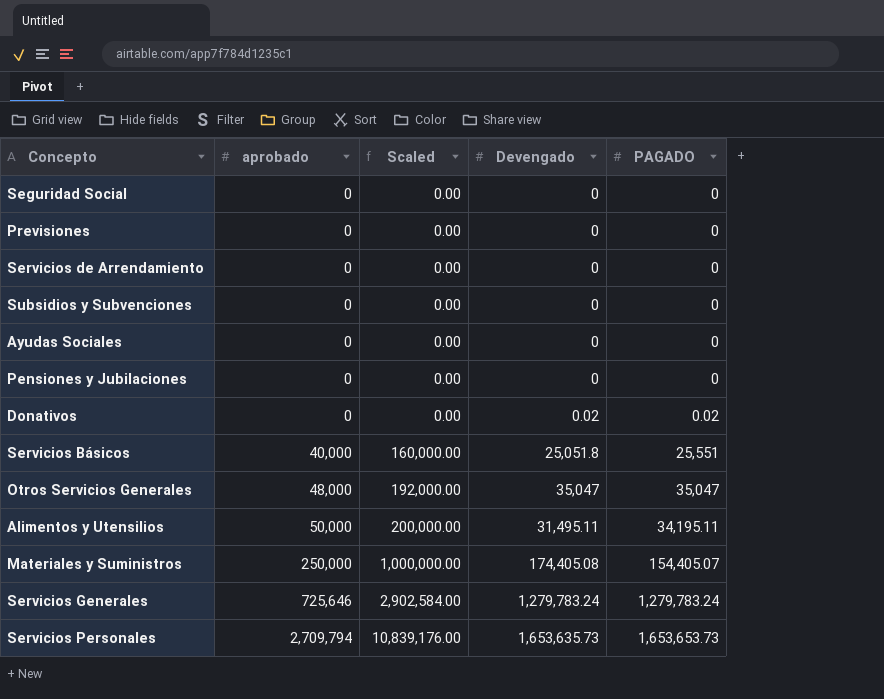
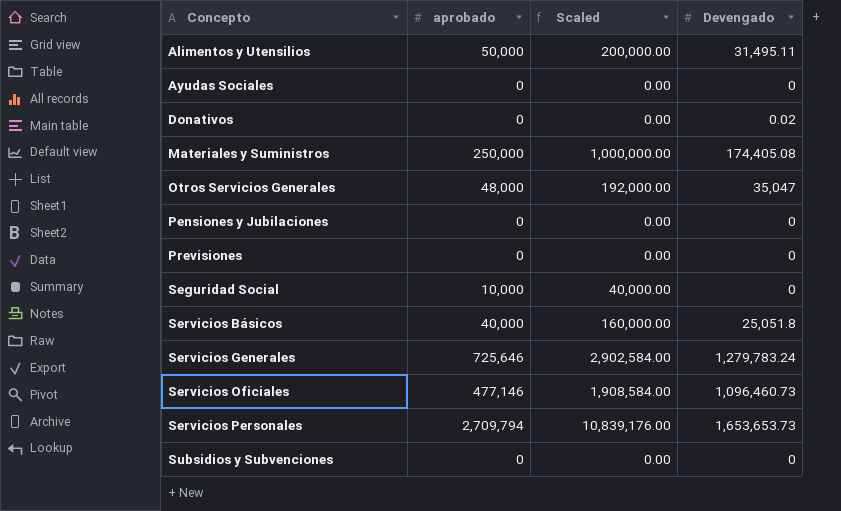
row order: aprobado ascending -> Concepto ascending
column PAGADO | position: 5 -> none
row Servicios de Arrendamiento: 0 | 0.00 | 0 | 0 -> none
Seguridad Social | aprobado: 0 -> 10,000
Seguridad Social | Scaled: 0.00 -> 40,000.00
row Servicios Oficiales: none -> 477,146 | 1,908,584.00 | 1,096,460.73
Servicios Personales | Devengado: 1,653,635.73 -> 1,653,653.73

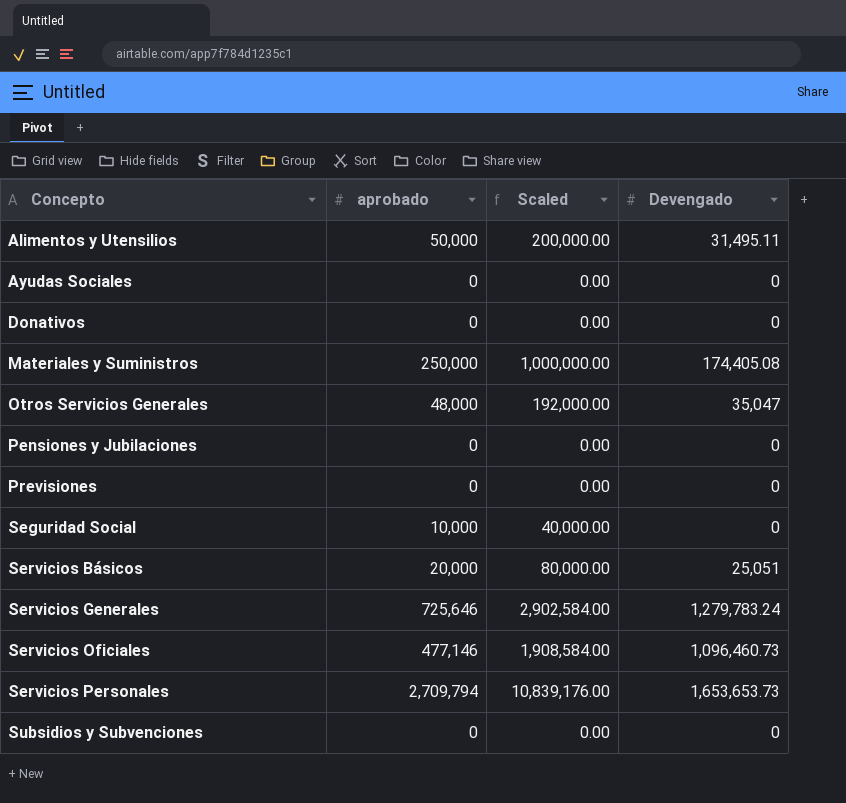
Donativos | Devengado: 0.02 -> 0
Servicios Básicos | aprobado: 40,000 -> 20,000
Servicios Básicos | Scaled: 160,000.00 -> 80,000.00
Servicios Básicos | Devengado: 25,051.8 -> 25,051

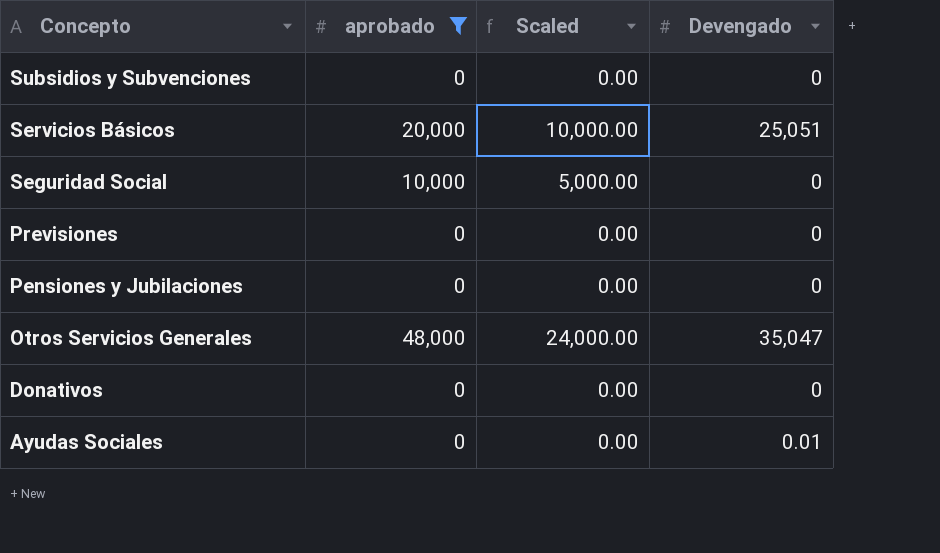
filter: none -> aprobado <= 48,000
row order: Concepto ascending -> Concepto descending
column Scaled | formula: [aprobado] * 4 -> [aprobado] * 0.5
Ayudas Sociales | Devengado: 0 -> 0.01

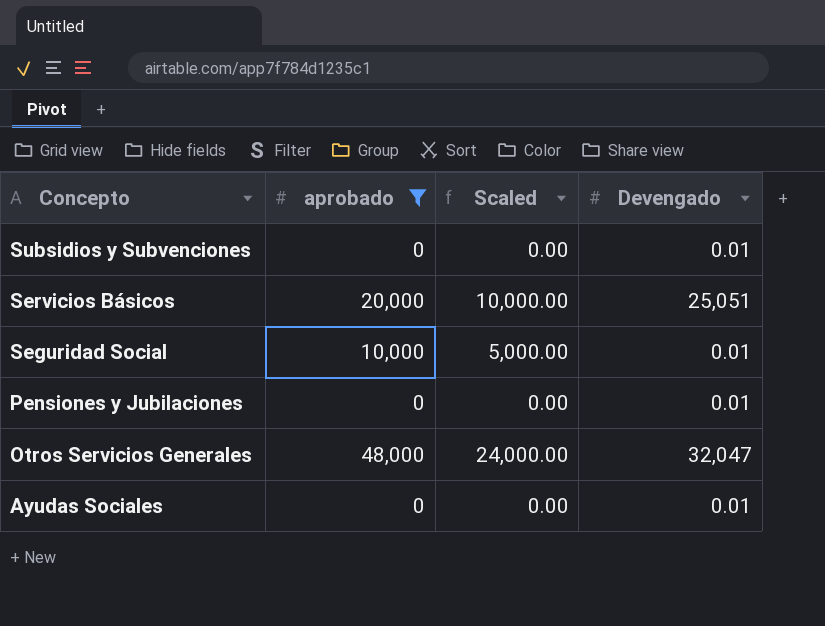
row Previsiones: 0 | 0.00 | 0 -> none
row Donativos: 0 | 0.00 | 0 -> none
Subsidios y Subvenciones | Devengado: 0 -> 0.01
Seguridad Social | Devengado: 0 -> 0.01
Pensiones y Jubilaciones | Devengado: 0 -> 0.01
Otros Servicios Generales | Devengado: 35,047 -> 32,047

